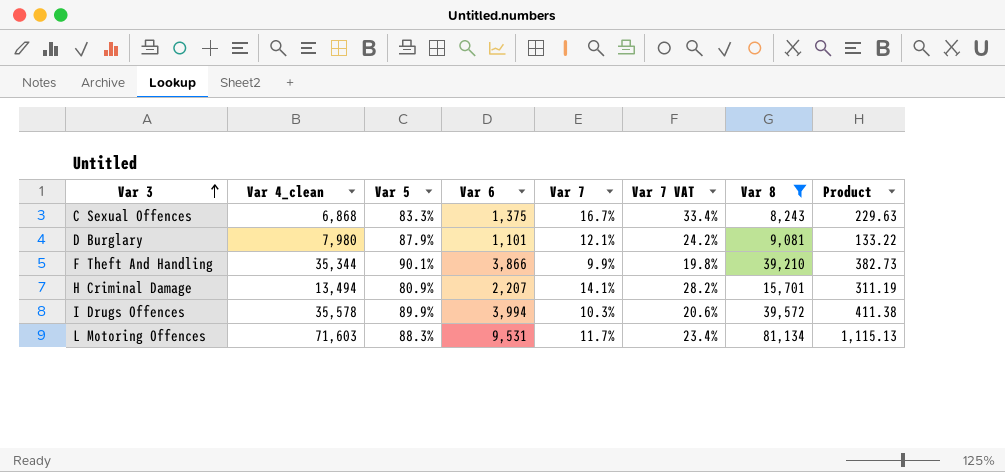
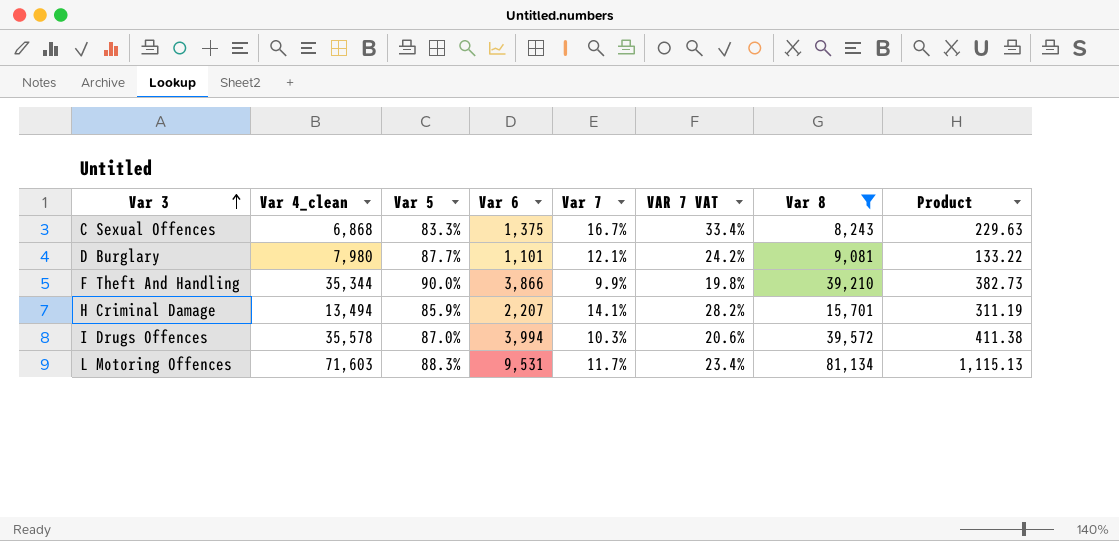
column name: Var 7 VAT -> VAR 7 VAT
D Burglary | Var 5: 87.9% -> 87.7%
F Theft And Handling | Var 5: 90.1% -> 90.0%
H Criminal Damage | Var 5: 80.9% -> 85.9%
I Drugs Offences | Var 5: 89.9% -> 87.0%

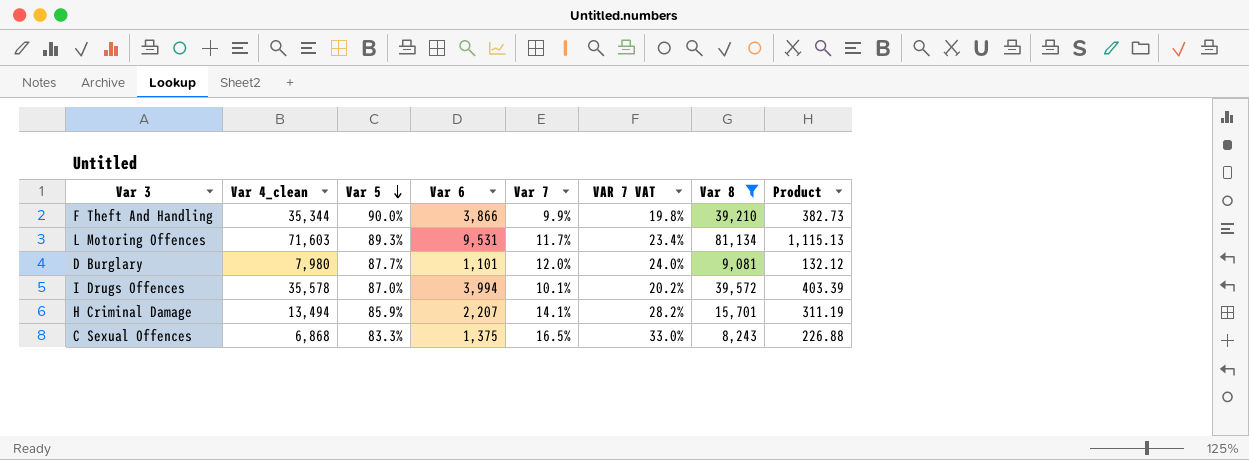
row order: Var 3 ascending -> Var 5 descending
L Motoring Offences | Var 5: 88.3% -> 89.3%
D Burglary | Var 7: 12.1% -> 12.0%
D Burglary | VAR 7 VAT: 24.2% -> 24.0%
D Burglary | Product: 133.22 -> 132.12
I Drugs Offences | Var 7: 10.3% -> 10.1%
I Drugs Offences | VAR 7 VAT: 20.6% -> 20.2%
I Drugs Offences | Product: 411.38 -> 403.39
C Sexual Offences | Var 7: 16.7% -> 16.5%
C Sexual Offences | VAR 7 VAT: 33.4% -> 33.0%
C Sexual Offences | Product: 229.63 -> 226.88

